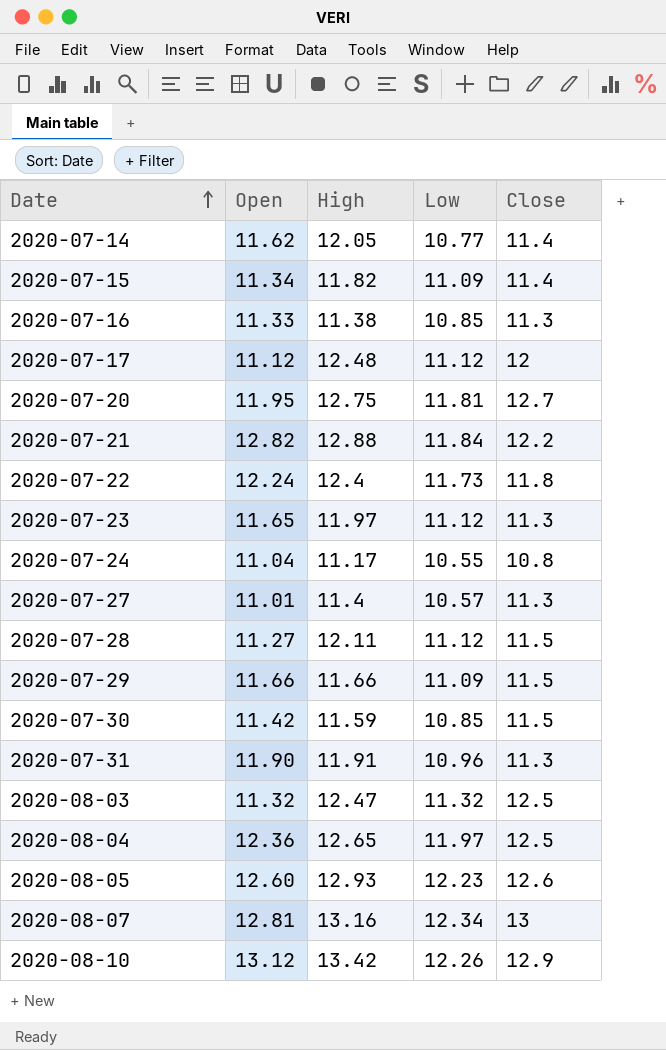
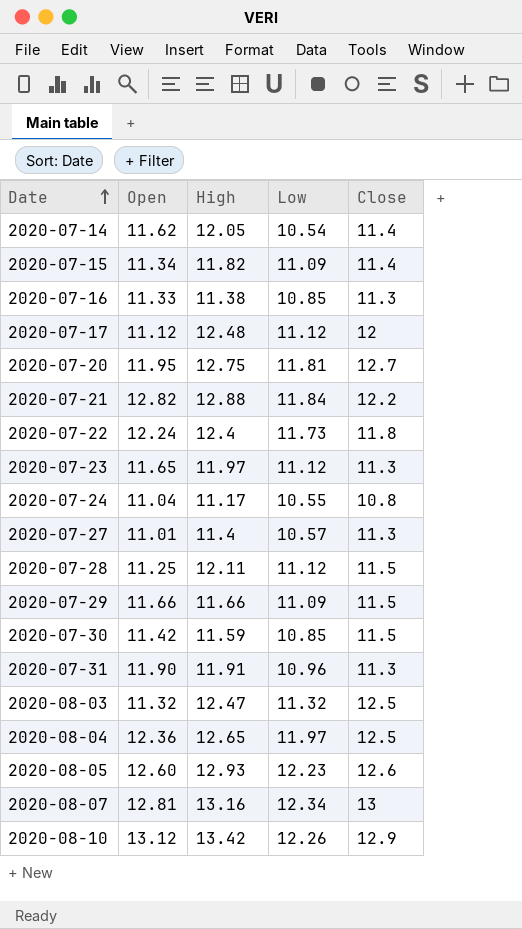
2020-07-14 | Low: 10.77 -> 10.54
2020-07-28 | Open: 11.27 -> 11.25

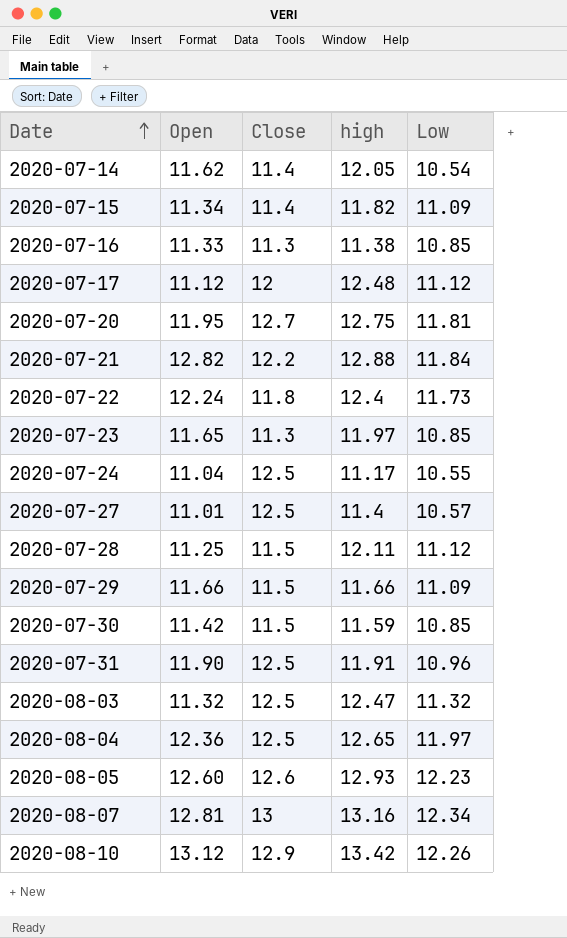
column Close | position: 5 -> 3
column name: High -> high
2020-07-23 | Low: 11.12 -> 10.85
2020-07-24 | Close: 10.8 -> 12.5
2020-07-27 | Close: 11.3 -> 12.5
2020-07-31 | Close: 11.3 -> 12.5

